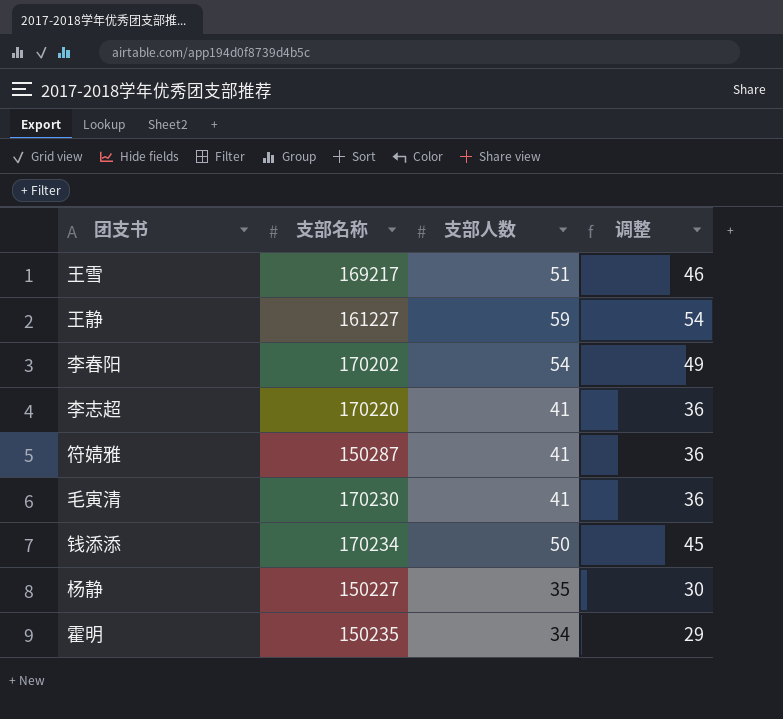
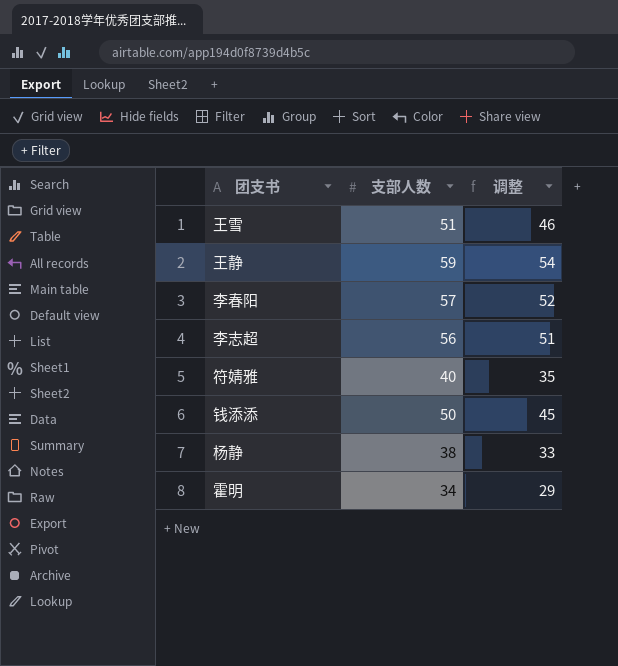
column 支部名称 | position: 2 -> none
row 毛寅清: 170230 | 41 | 36 -> none
李春阳 | 支部人数: 54 -> 57
李春阳 | 调整: 49 -> 52
李志超 | 支部人数: 41 -> 56
李志超 | 调整: 36 -> 51
符婧雅 | 支部人数: 41 -> 40
符婧雅 | 调整: 36 -> 35
杨静 | 支部人数: 35 -> 38
杨静 | 调整: 30 -> 33

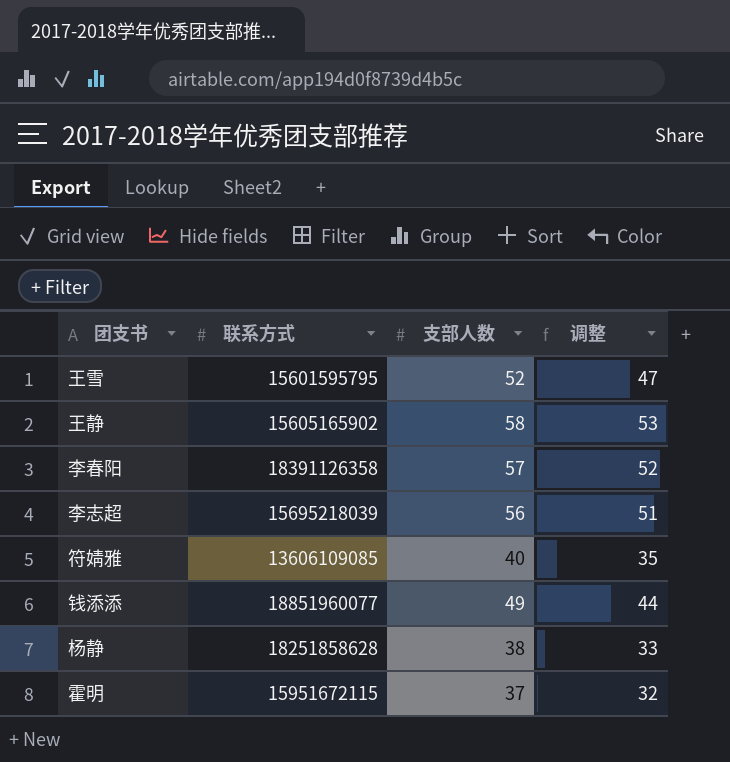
column 联系方式 | position: none -> 2
王雪 | 支部人数: 51 -> 52
王雪 | 调整: 46 -> 47
王静 | 支部人数: 59 -> 58
王静 | 调整: 54 -> 53
钱添添 | 支部人数: 50 -> 49
钱添添 | 调整: 45 -> 44
霍明 | 支部人数: 34 -> 37
霍明 | 调整: 29 -> 32

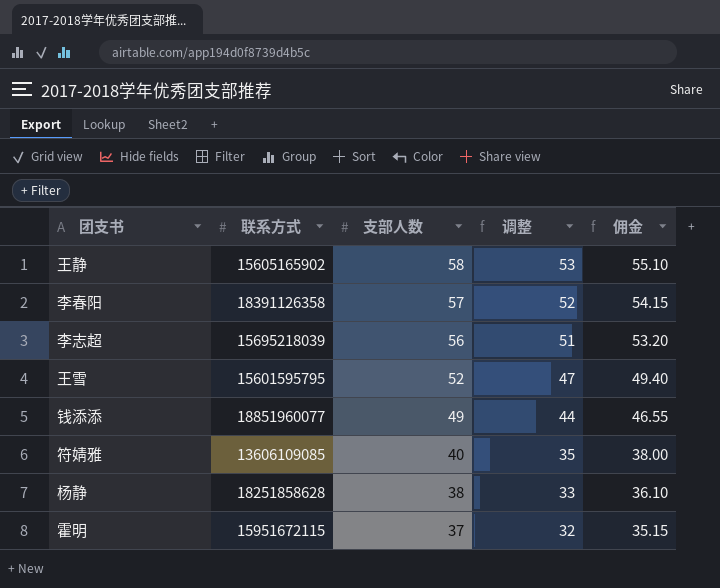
row order: none -> 支部人数 descending
column 佣金 | formula: none -> [支部人数] * 0.95

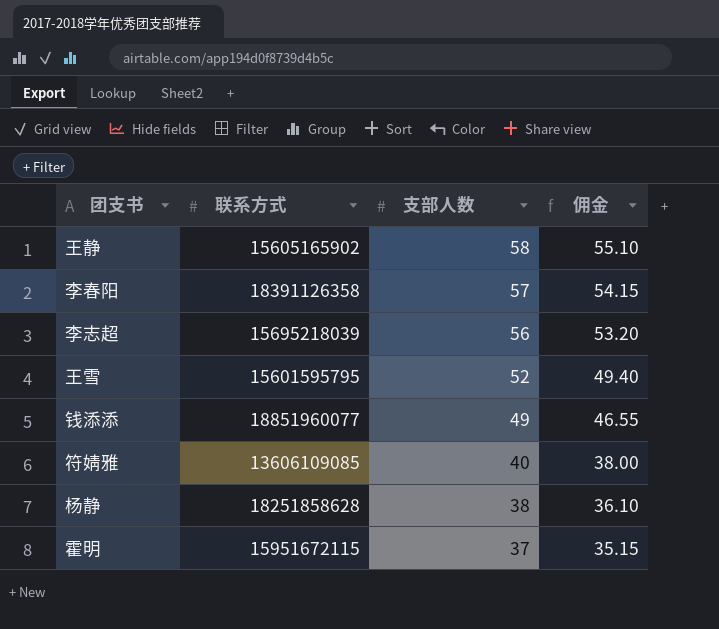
column 调整 | formula: [支部人数] - 5 -> none

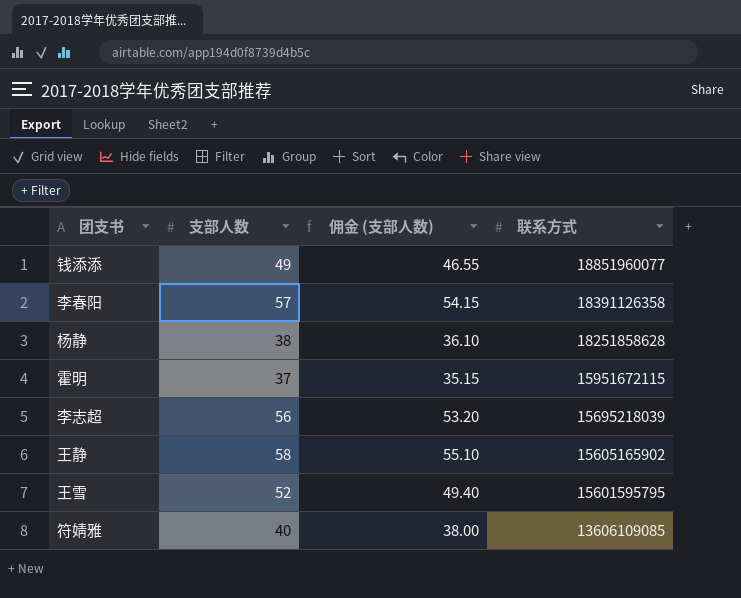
row order: 支部人数 descending -> 联系方式 descending
column name: 佣金 -> 佣金 (支部人数)
column 联系方式 | position: 2 -> 4

